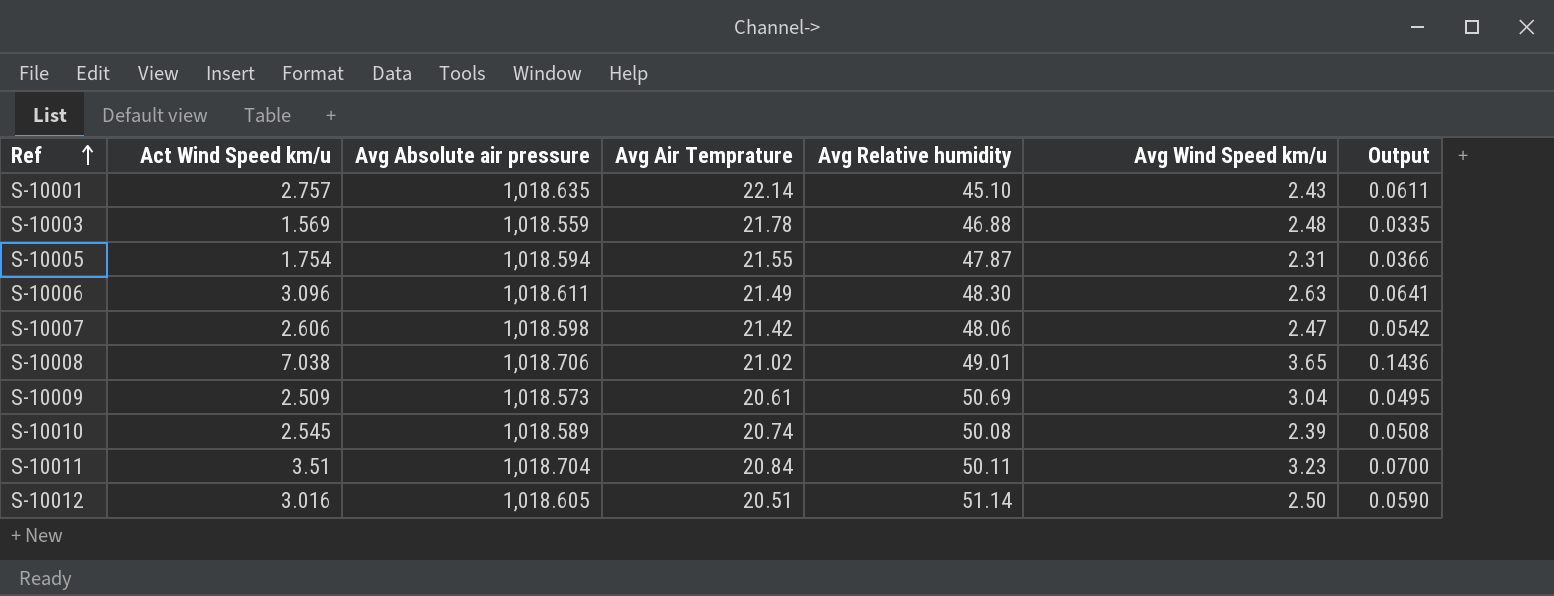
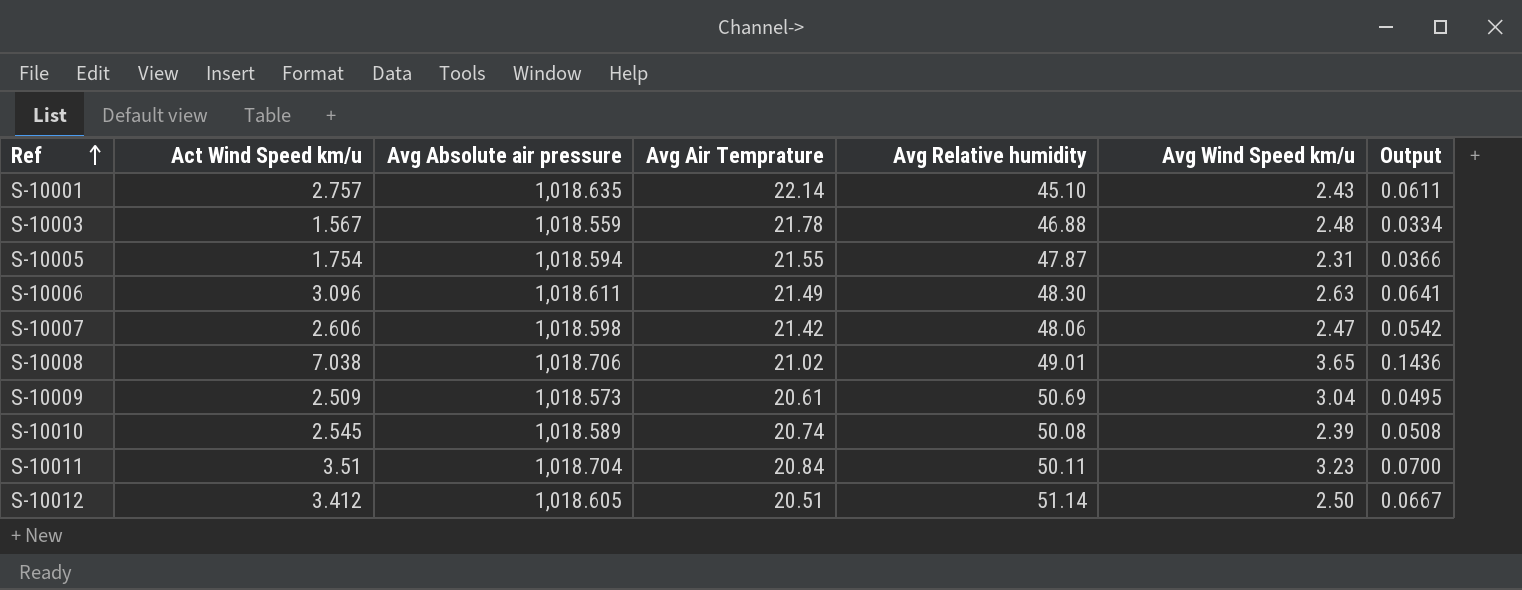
S-10003 | Act Wind Speed km/u: 1.569 -> 1.567
S-10003 | Output: 0.0335 -> 0.0334
S-10012 | Act Wind Speed km/u: 3.016 -> 3.412
S-10012 | Output: 0.0590 -> 0.0667

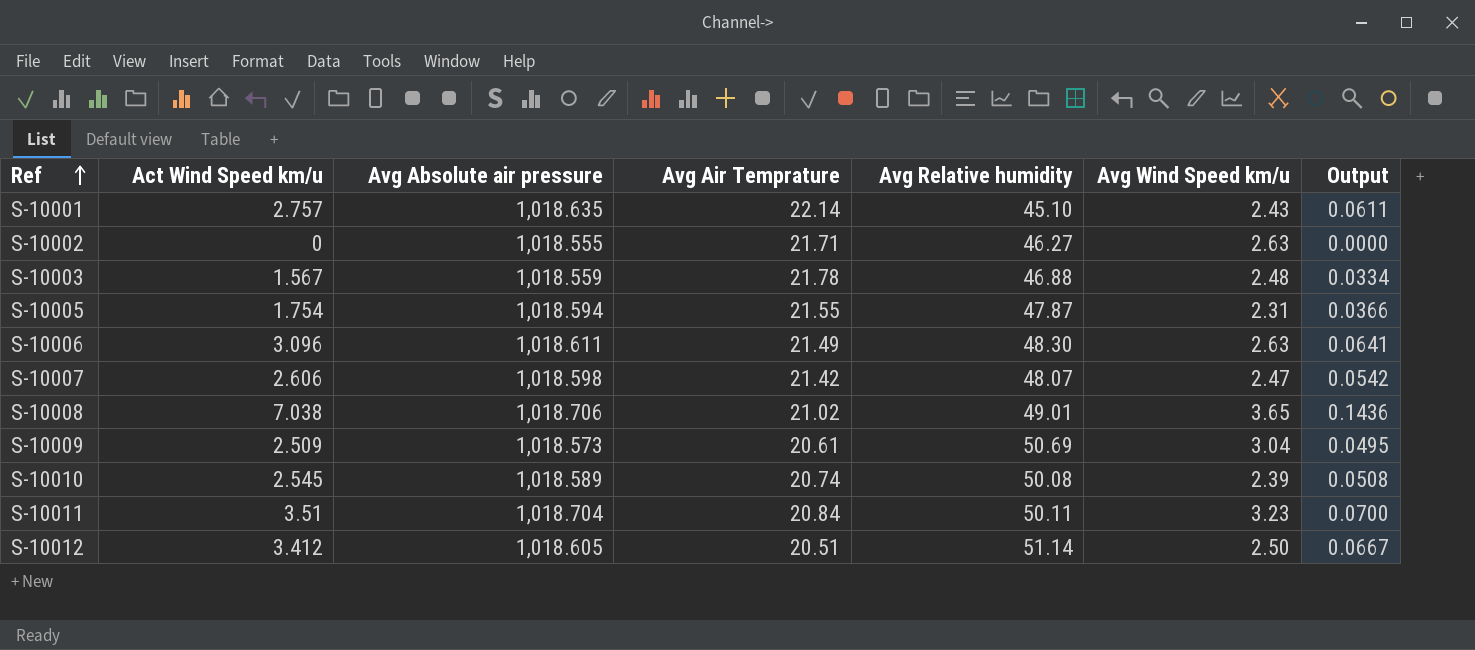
row S-10002: none -> 0 | 1,018.555 | 21.71 | 46.27 | 2.63 | 0.0000
S-10007 | Avg Relative humidity: 48.06 -> 48.07

